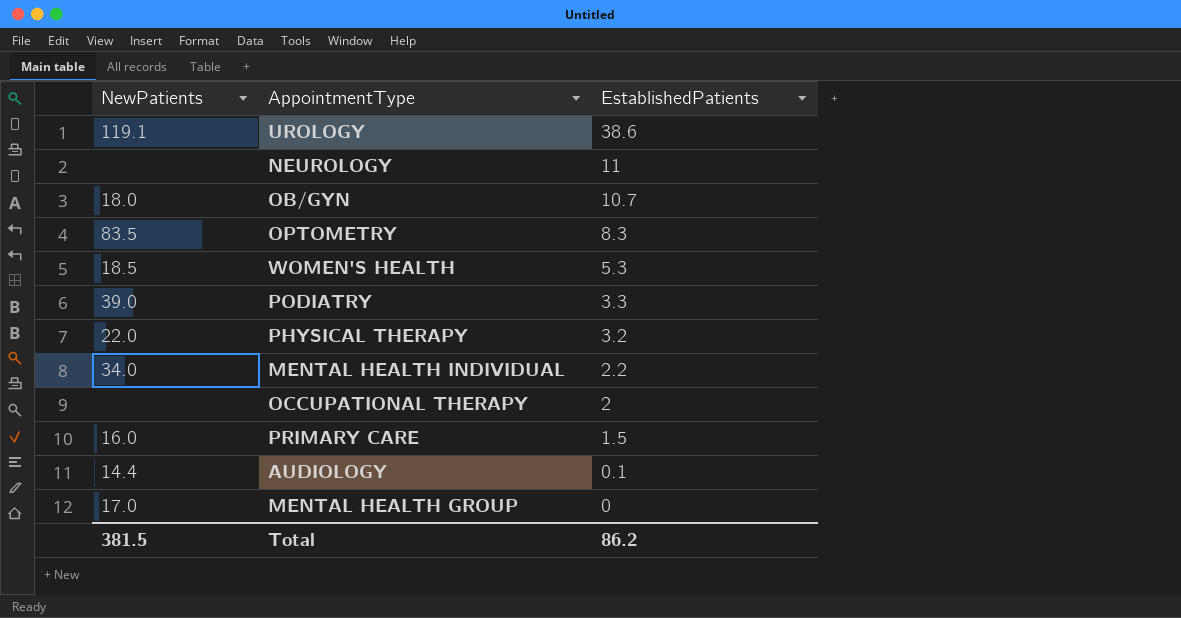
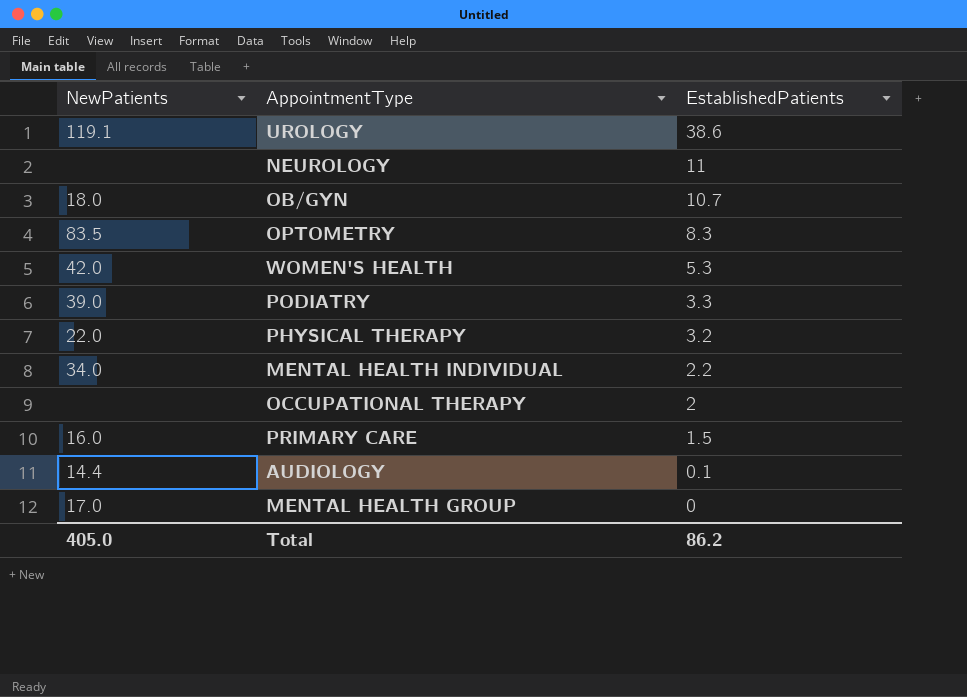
WOMEN'S HEALTH | NewPatients: 18.5 -> 42.0
Total | NewPatients: 381.5 -> 405.0

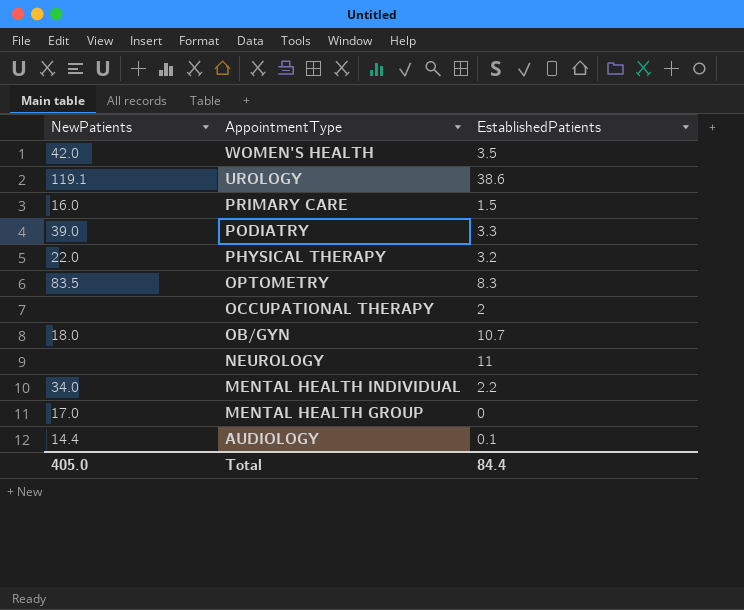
row order: EstablishedPatients descending -> AppointmentType descending
WOMEN'S HEALTH | EstablishedPatients: 5.3 -> 3.5
Total | EstablishedPatients: 86.2 -> 84.4

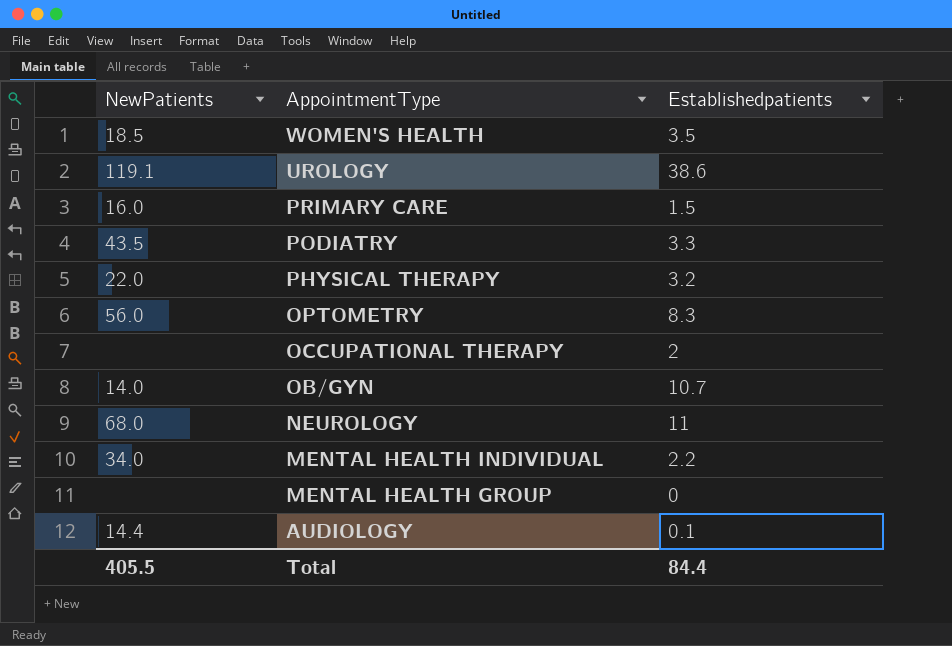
column name: EstablishedPatients -> Establishedpatients
WOMEN'S HEALTH | NewPatients: 42.0 -> 18.5
PODIATRY | NewPatients: 39.0 -> 43.5
OPTOMETRY | NewPatients: 83.5 -> 56.0
OB/GYN | NewPatients: 18.0 -> 14.0
NEUROLOGY | NewPatients: none -> 68.0
MENTAL HEALTH GROUP | NewPatients: 17.0 -> none
Total | NewPatients: 405.0 -> 405.5

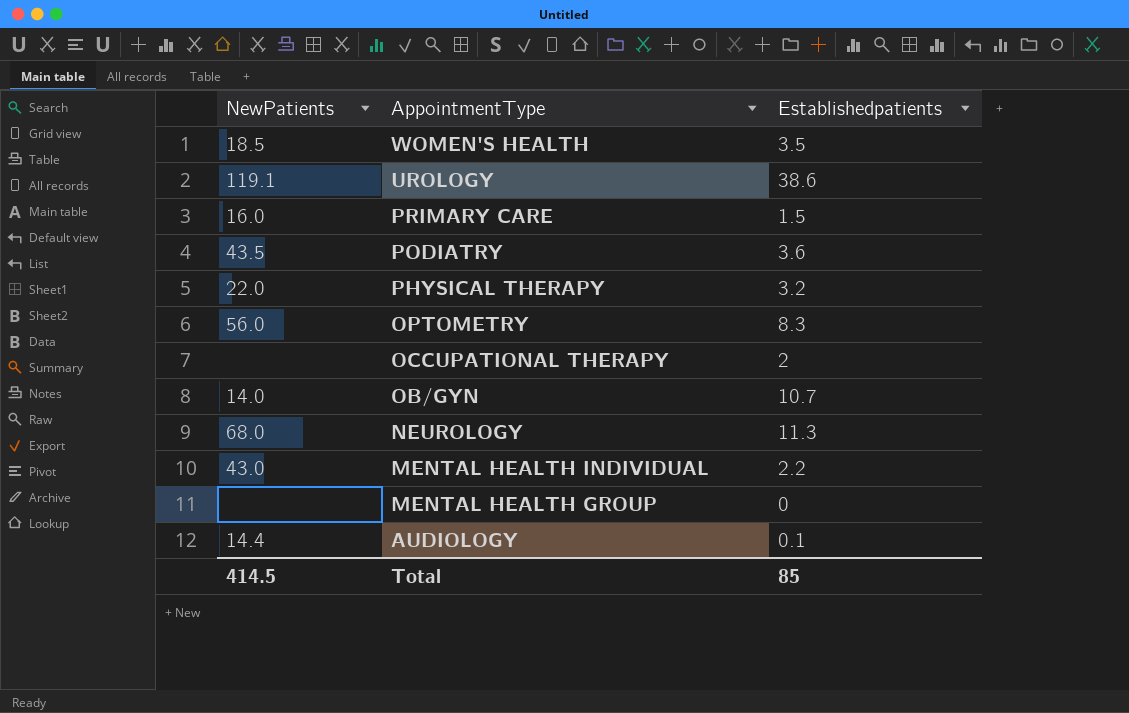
PODIATRY | Establishedpatients: 3.3 -> 3.6
NEUROLOGY | Establishedpatients: 11 -> 11.3
MENTAL HEALTH INDIVIDUAL | NewPatients: 34.0 -> 43.0
Total | NewPatients: 405.5 -> 414.5
Total | Establishedpatients: 84.4 -> 85

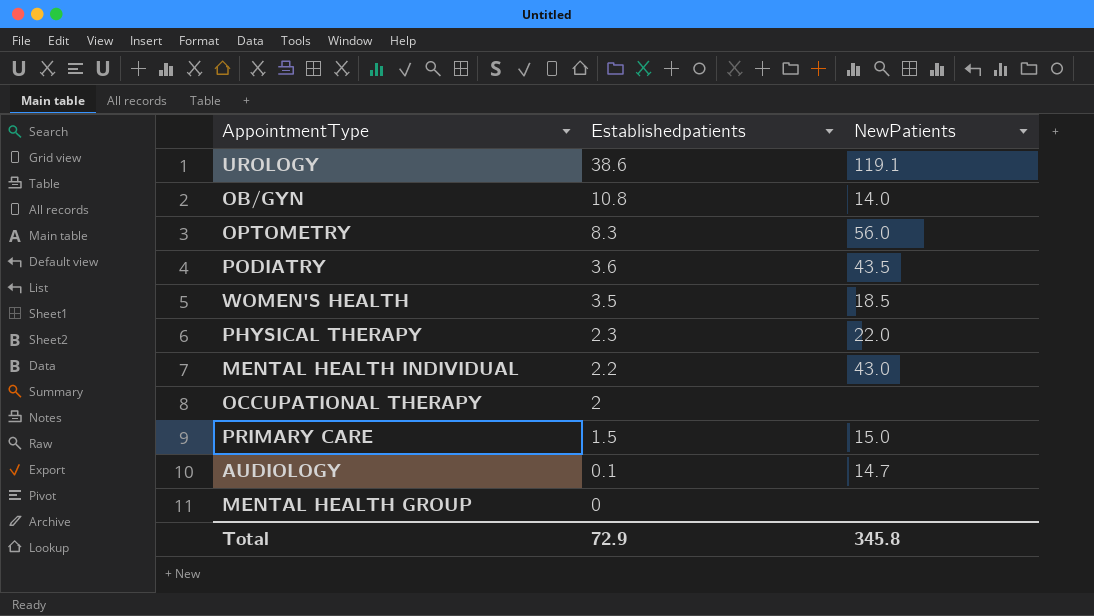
row order: AppointmentType descending -> Establishedpatients descending
column NewPatients | position: 1 -> 3
row NEUROLOGY: 68.0 | 11.3 -> none
OB/GYN | Establishedpatients: 10.7 -> 10.8
PHYSICAL THERAPY | Establishedpatients: 3.2 -> 2.3
PRIMARY CARE | NewPatients: 16.0 -> 15.0
AUDIOLOGY | NewPatients: 14.4 -> 14.7
Total | Establishedpatients: 85 -> 72.9
Total | NewPatients: 414.5 -> 345.8

